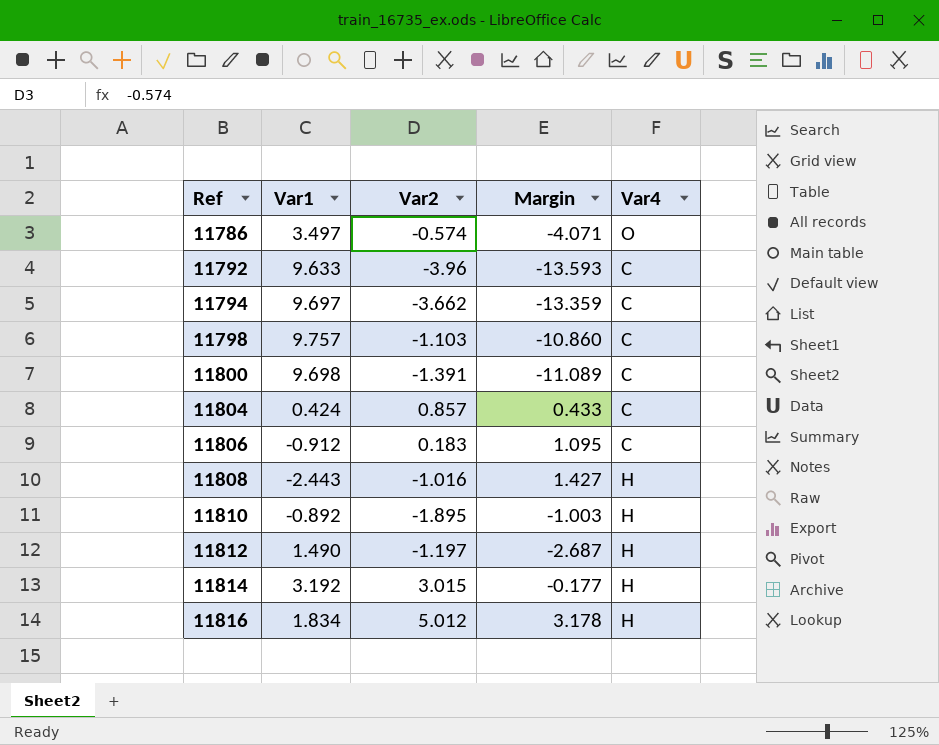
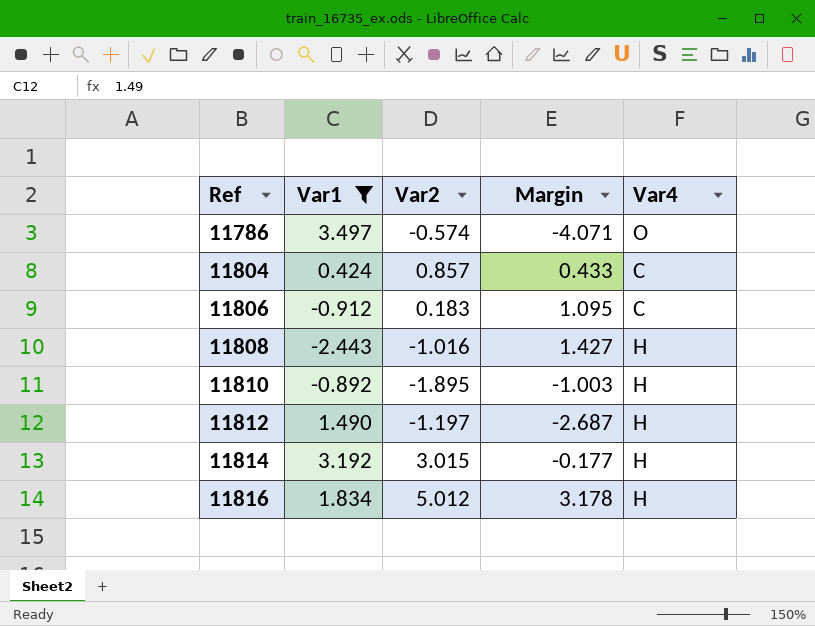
filter: none -> Var1 <= 3.497

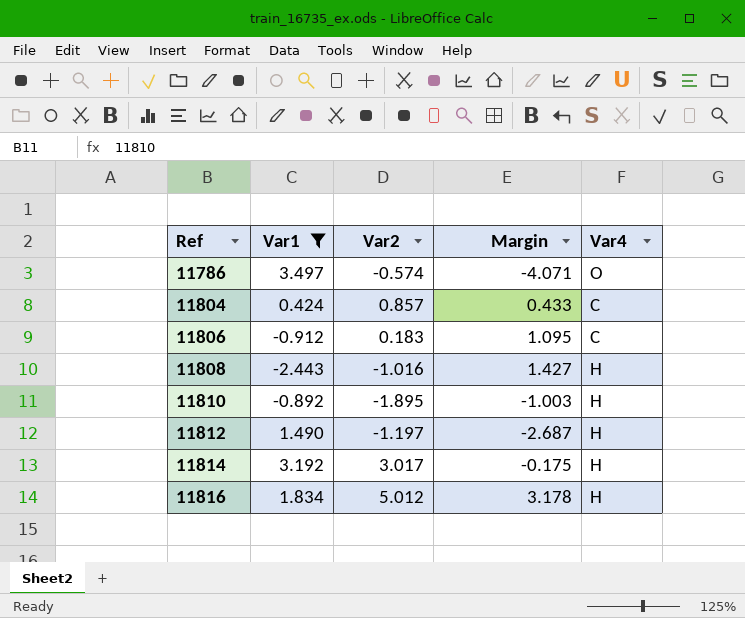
11814 | Var2: 3.015 -> 3.017
11814 | Margin: -0.177 -> -0.175

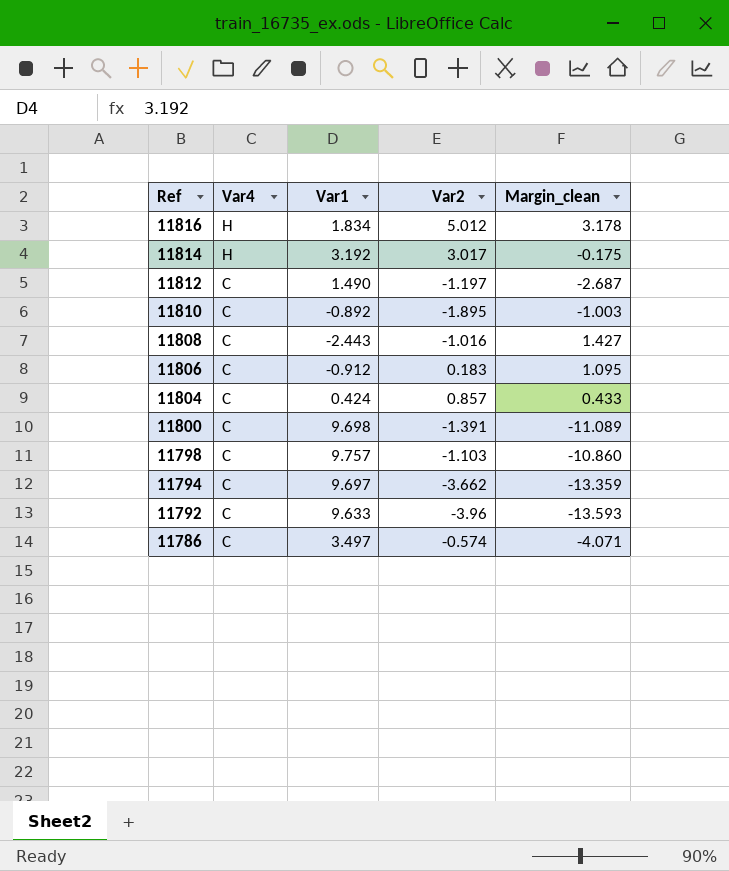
filter: Var1 <= 3.497 -> none
row order: Ref ascending -> Ref descending
column Var4 | position: 5 -> 2
column name: Margin -> Margin_clean
11812 | Var4: H -> C
11810 | Var4: H -> C
11808 | Var4: H -> C
11786 | Var4: O -> C

